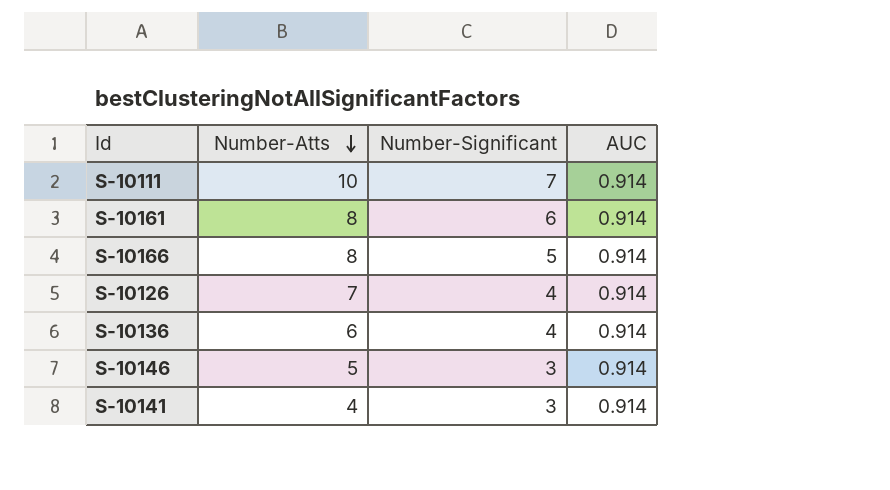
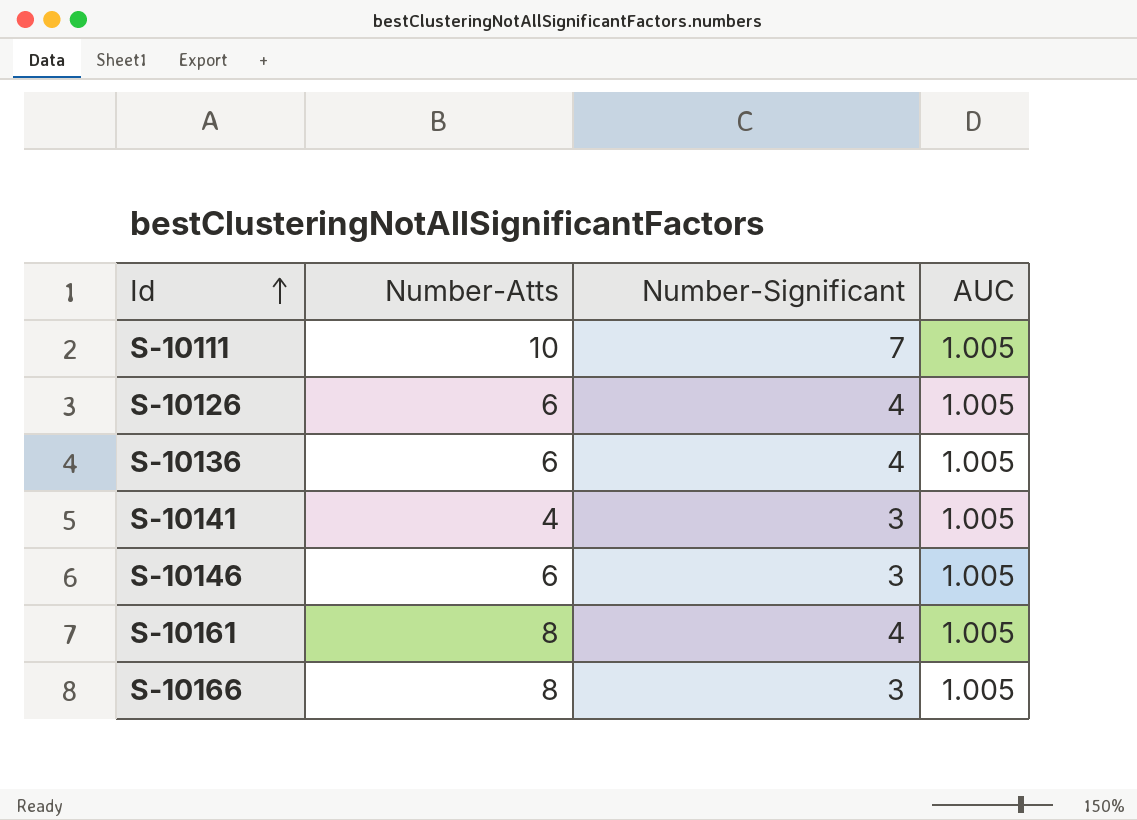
row order: Number-Atts descending -> Id ascending
S-10111 | AUC: 0.914 -> 1.005
S-10126 | Number-Atts: 7 -> 6
S-10126 | AUC: 0.914 -> 1.005
S-10136 | AUC: 0.914 -> 1.005
S-10141 | AUC: 0.914 -> 1.005
S-10146 | Number-Atts: 5 -> 6
S-10146 | AUC: 0.914 -> 1.005
S-10161 | Number-Significant: 6 -> 4
S-10161 | AUC: 0.914 -> 1.005
S-10166 | Number-Significant: 5 -> 3
S-10166 | AUC: 0.914 -> 1.005

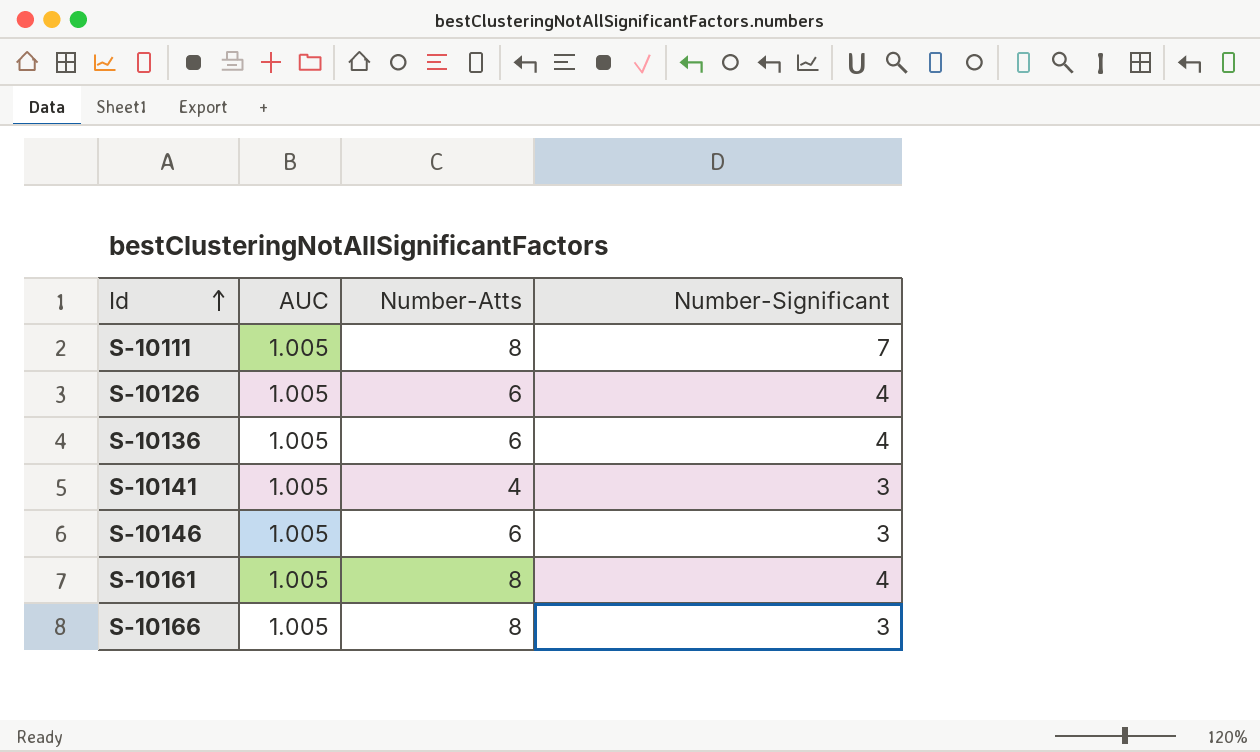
column AUC | position: 4 -> 2
S-10111 | Number-Atts: 10 -> 8

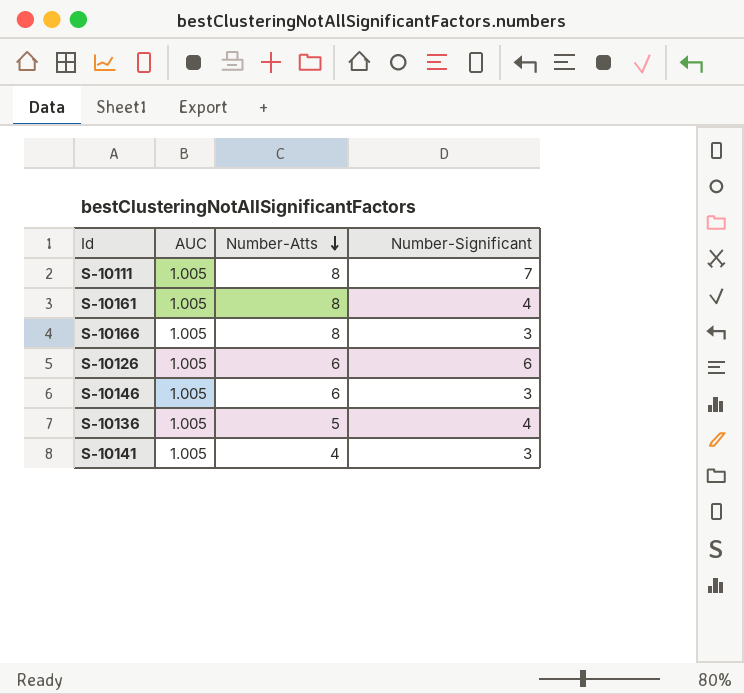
row order: Id ascending -> Number-Atts descending
S-10126 | Number-Significant: 4 -> 6
S-10136 | Number-Atts: 6 -> 5

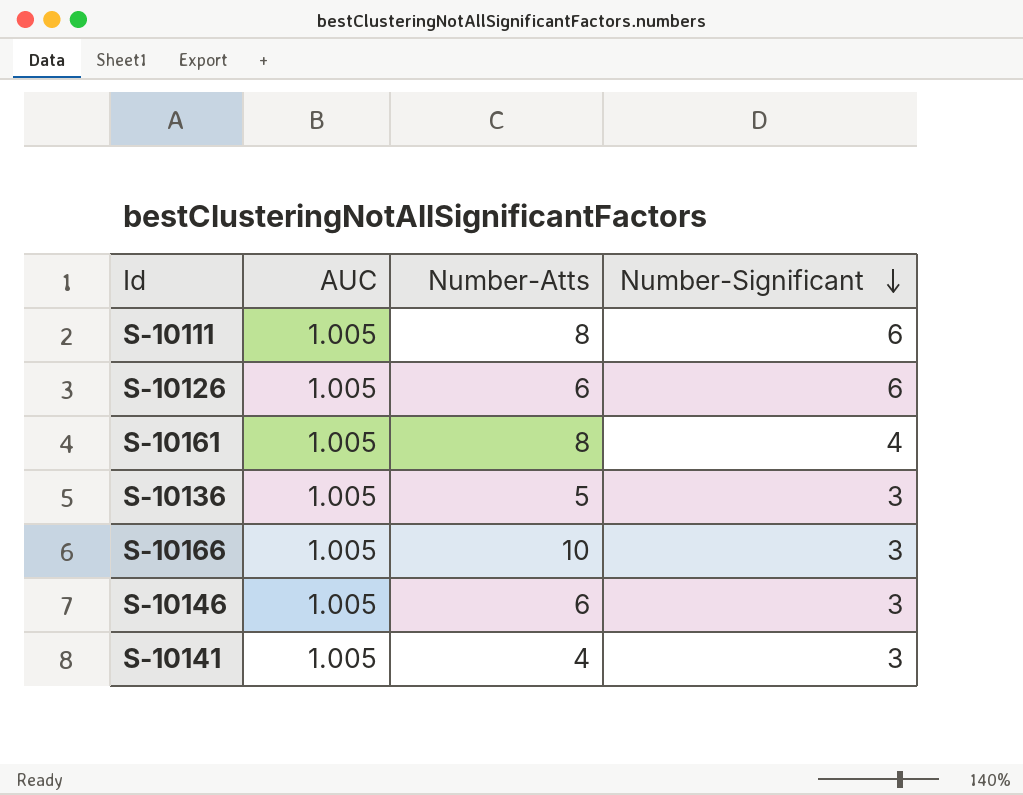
row order: Number-Atts descending -> Number-Significant descending
S-10111 | Number-Significant: 7 -> 6
S-10136 | Number-Significant: 4 -> 3
S-10166 | Number-Atts: 8 -> 10

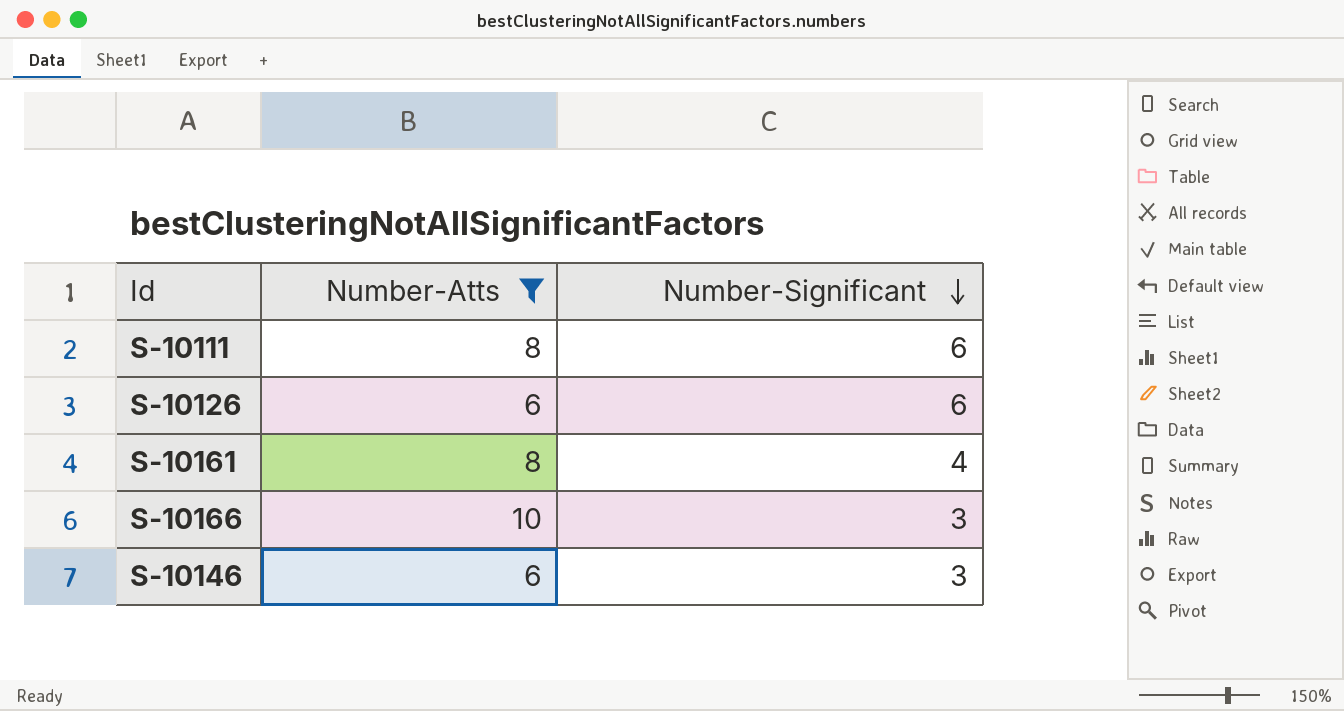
filter: none -> Number-Atts >= 6
column AUC | position: 2 -> none

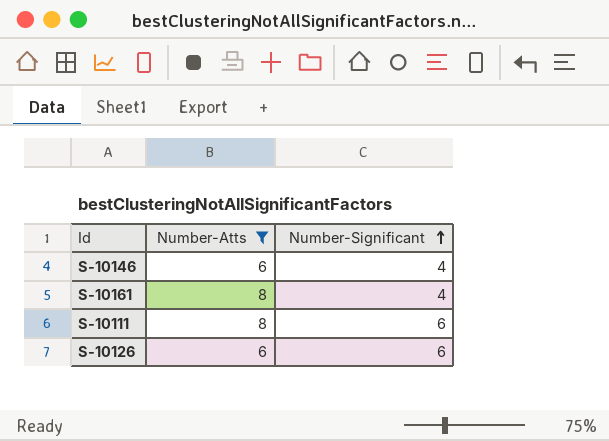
row order: Number-Significant descending -> Number-Significant ascending
row S-10166: 10 | 3 -> none
S-10146 | Number-Significant: 3 -> 4

